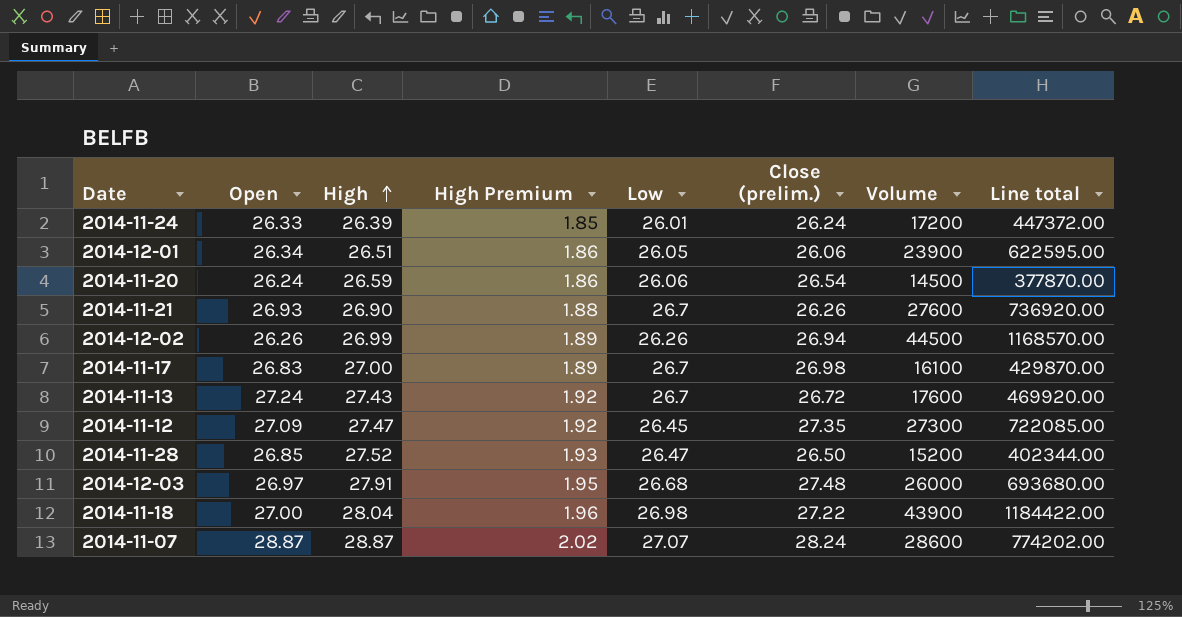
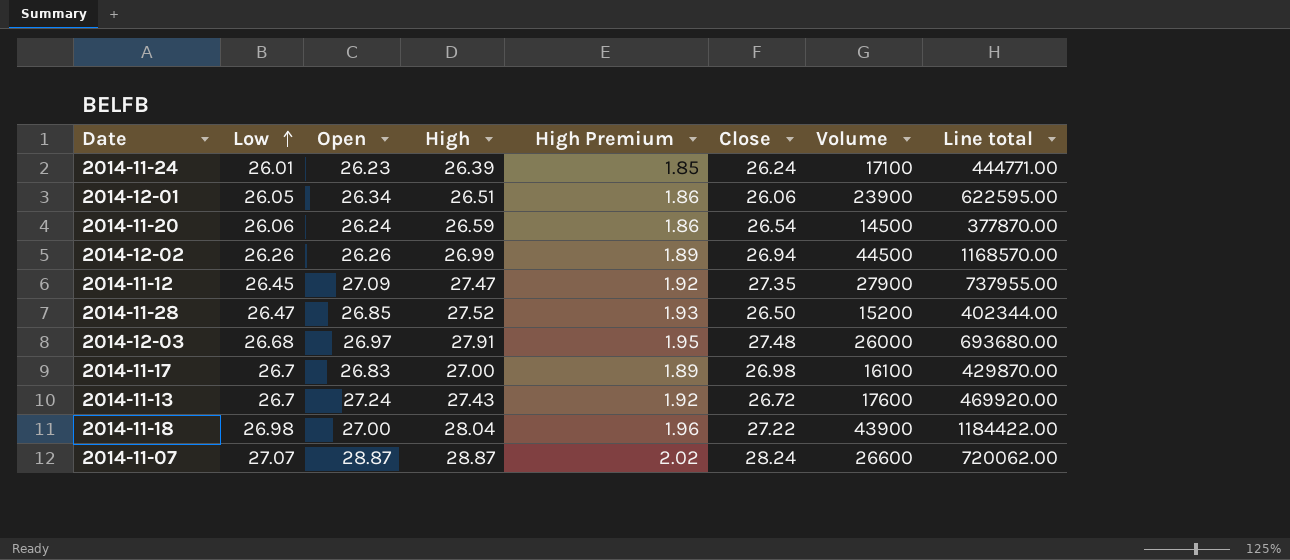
row order: High ascending -> Low ascending
column Low | position: 5 -> 2
column name: Close (prelim.) -> Close
row 2014-11-21: 26.93 | 26.90 | 1.88 | 26.7 | 26.26 | 27600 | 736920.00 -> none
2014-11-24 | Open: 26.33 -> 26.23
2014-11-24 | Volume: 17200 -> 17100
2014-11-24 | Line total: 447372.00 -> 444771.00
2014-11-12 | Volume: 27300 -> 27900
2014-11-12 | Line total: 722085.00 -> 737955.00
2014-11-07 | Volume: 28600 -> 26600
2014-11-07 | Line total: 774202.00 -> 720062.00

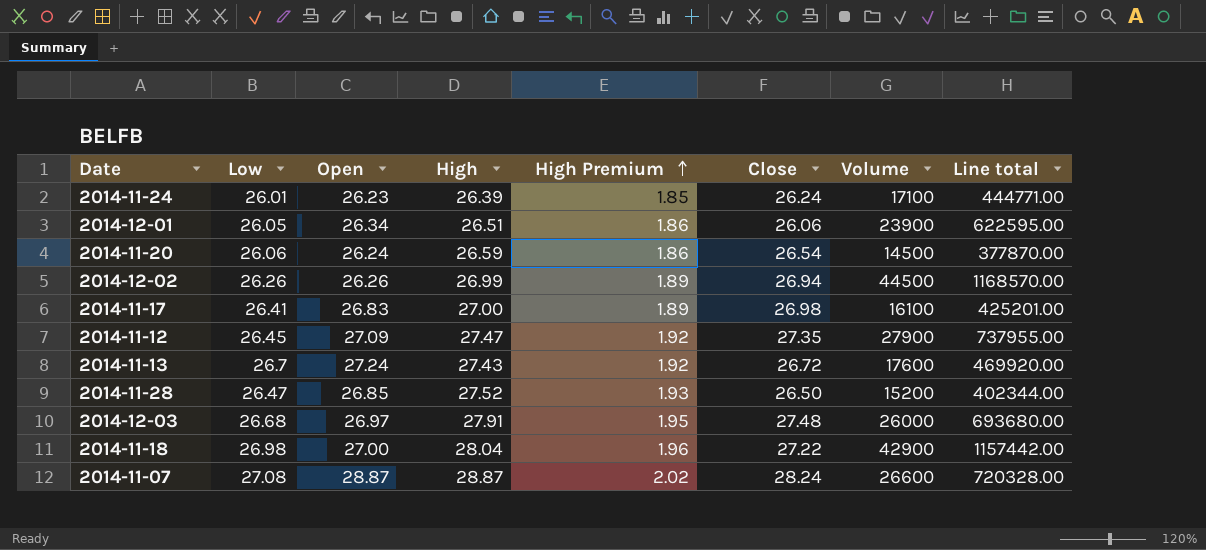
row order: Low ascending -> High Premium ascending
2014-11-17 | Low: 26.7 -> 26.41
2014-11-17 | Line total: 429870.00 -> 425201.00
2014-11-18 | Volume: 43900 -> 42900
2014-11-18 | Line total: 1184422.00 -> 1157442.00
2014-11-07 | Low: 27.07 -> 27.08
2014-11-07 | Line total: 720062.00 -> 720328.00

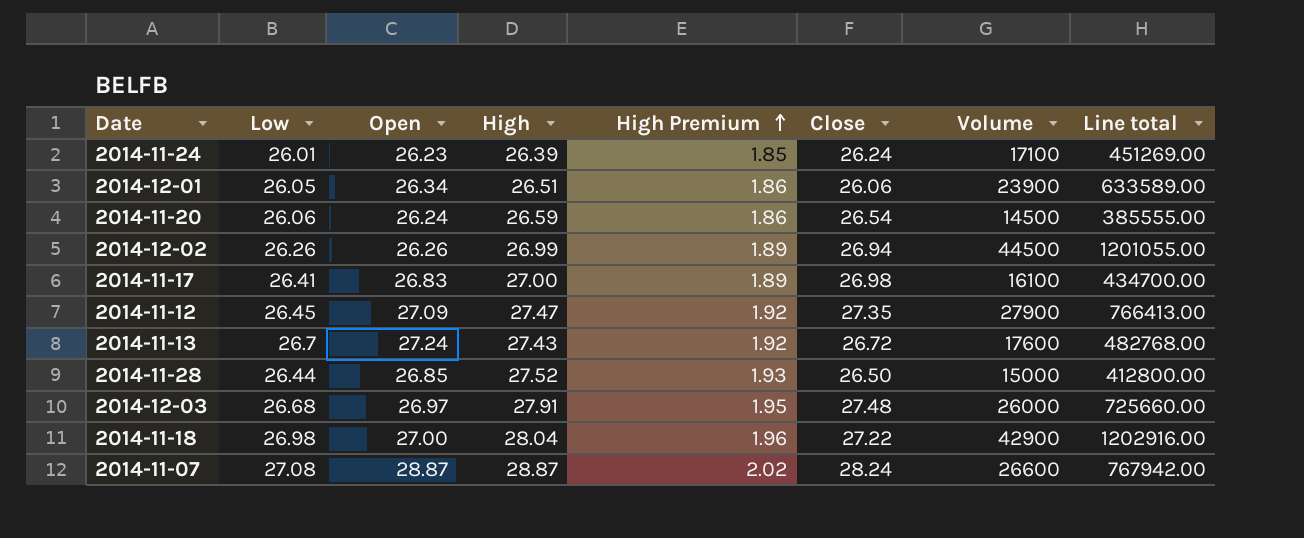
column Line total | formula: [Low] * [Volume] -> [High] * [Volume]
2014-11-28 | Low: 26.47 -> 26.44
2014-11-28 | Volume: 15200 -> 15000

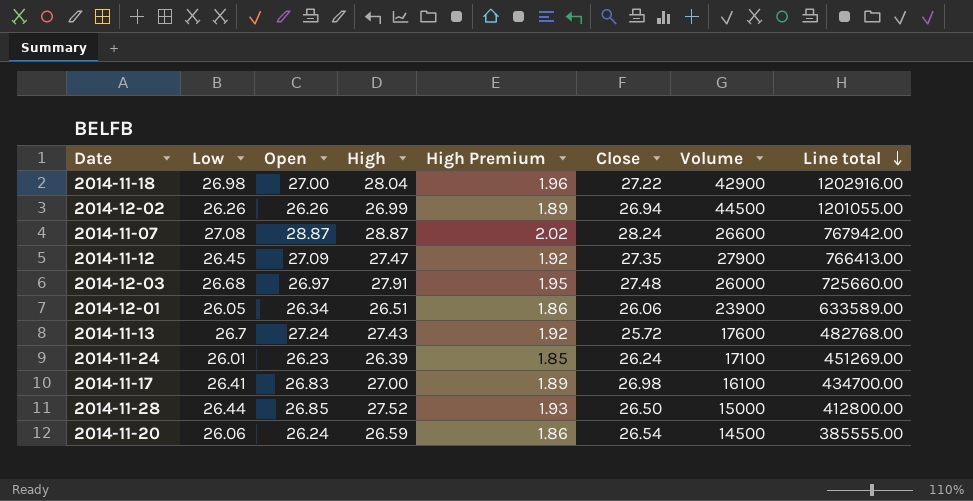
row order: High Premium ascending -> Line total descending
2014-11-13 | Close: 26.72 -> 25.72

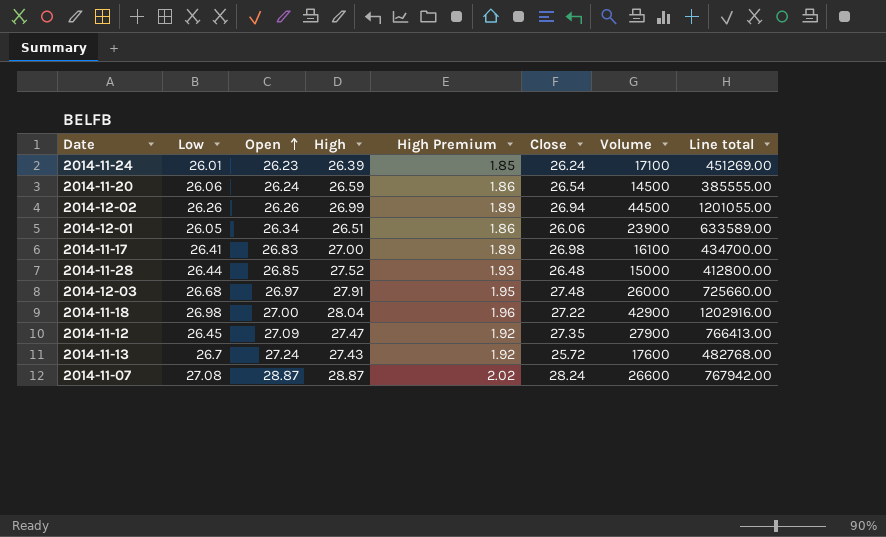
row order: Line total descending -> Open ascending
2014-11-28 | Close: 26.50 -> 26.48

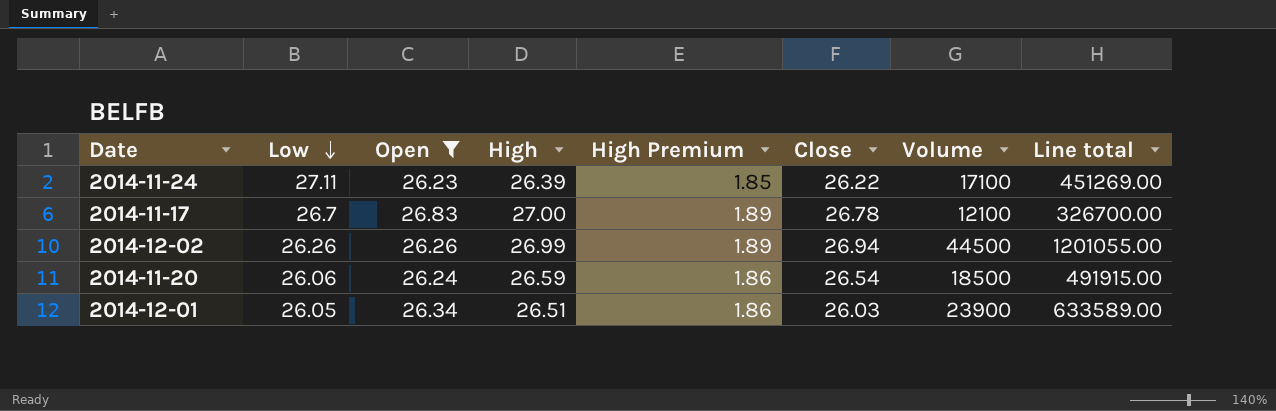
filter: none -> Open <= 26.83
row order: Open ascending -> Low descending
2014-11-24 | Low: 26.01 -> 27.11
2014-11-24 | Close: 26.24 -> 26.22
2014-11-17 | Low: 26.41 -> 26.7
2014-11-17 | Close: 26.98 -> 26.78
2014-11-17 | Volume: 16100 -> 12100
2014-11-17 | Line total: 434700.00 -> 326700.00
2014-11-20 | Volume: 14500 -> 18500
2014-11-20 | Line total: 385555.00 -> 491915.00
2014-12-01 | Close: 26.06 -> 26.03

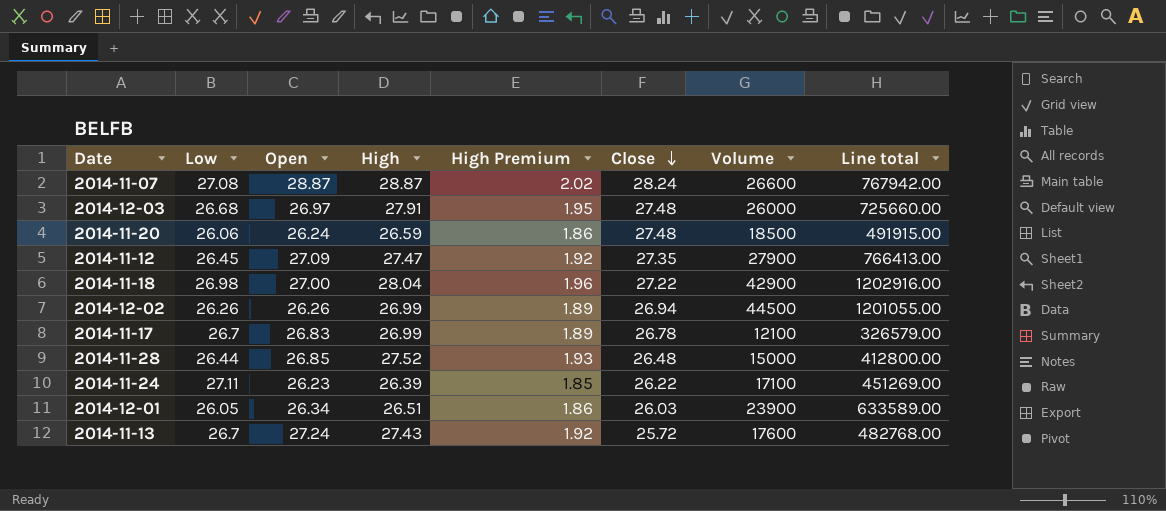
filter: Open <= 26.83 -> none
row order: Low descending -> Close descending
2014-11-20 | Close: 26.54 -> 27.48
2014-11-17 | High: 27.00 -> 26.99
2014-11-17 | Line total: 326700.00 -> 326579.00

